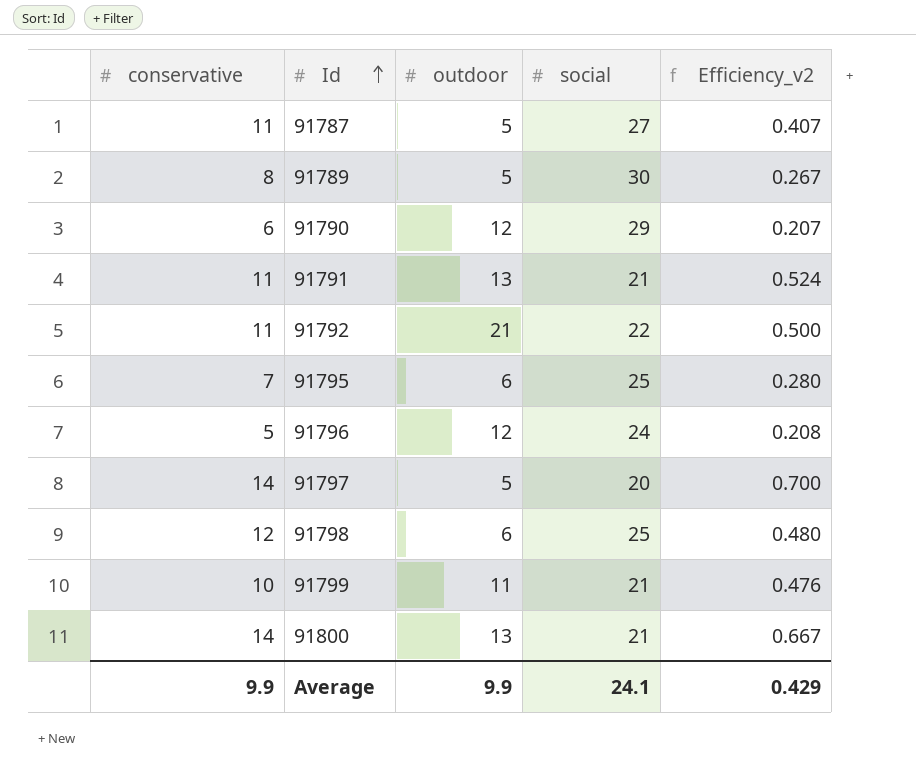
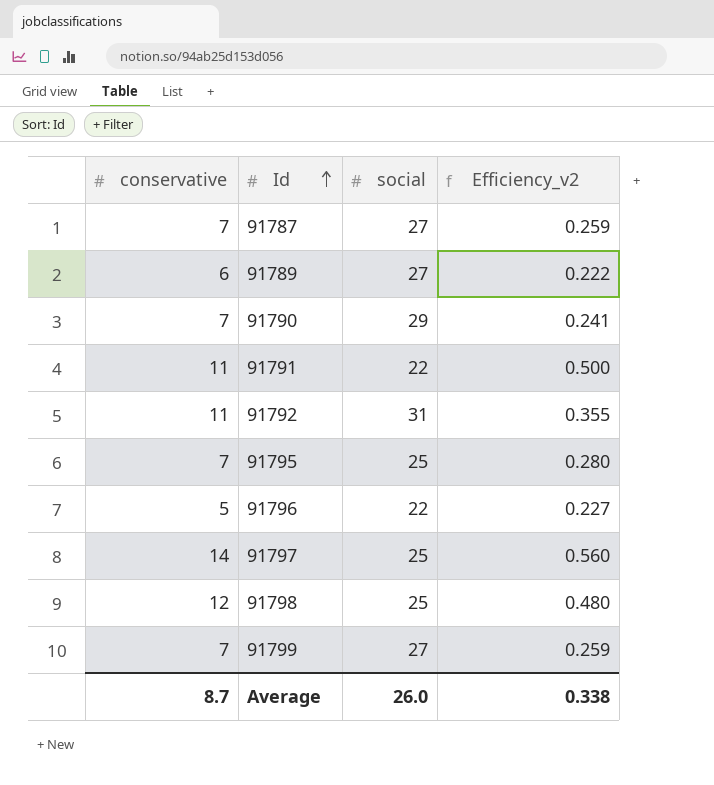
column outdoor | position: 3 -> none
row 91800: 14 | 13 | 21 | 0.667 -> none
91787 | conservative: 11 -> 7
91787 | Efficiency_v2: 0.407 -> 0.259
91789 | conservative: 8 -> 6
91789 | social: 30 -> 27
91789 | Efficiency_v2: 0.267 -> 0.222
91790 | conservative: 6 -> 7
91790 | Efficiency_v2: 0.207 -> 0.241
91791 | social: 21 -> 22
91791 | Efficiency_v2: 0.524 -> 0.500
91792 | social: 22 -> 31
91792 | Efficiency_v2: 0.500 -> 0.355
91796 | social: 24 -> 22
91796 | Efficiency_v2: 0.208 -> 0.227
91797 | social: 20 -> 25
91797 | Efficiency_v2: 0.700 -> 0.560
91799 | conservative: 10 -> 7
91799 | social: 21 -> 27
91799 | Efficiency_v2: 0.476 -> 0.259
Average | conservative: 9.9 -> 8.7
Average | social: 24.1 -> 26.0
Average | Efficiency_v2: 0.429 -> 0.338

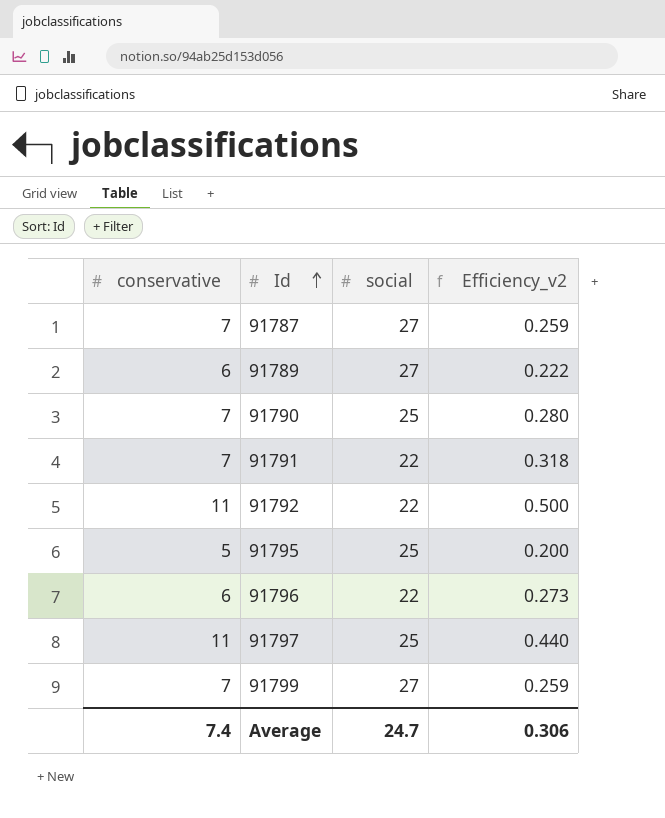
row 91798: 12 | 25 | 0.480 -> none
91790 | social: 29 -> 25
91790 | Efficiency_v2: 0.241 -> 0.280
91791 | conservative: 11 -> 7
91791 | Efficiency_v2: 0.500 -> 0.318
91792 | social: 31 -> 22
91792 | Efficiency_v2: 0.355 -> 0.500
91795 | conservative: 7 -> 5
91795 | Efficiency_v2: 0.280 -> 0.200
91796 | conservative: 5 -> 6
91796 | Efficiency_v2: 0.227 -> 0.273
91797 | conservative: 14 -> 11
91797 | Efficiency_v2: 0.560 -> 0.440
Average | conservative: 8.7 -> 7.4
Average | social: 26.0 -> 24.7
Average | Efficiency_v2: 0.338 -> 0.306

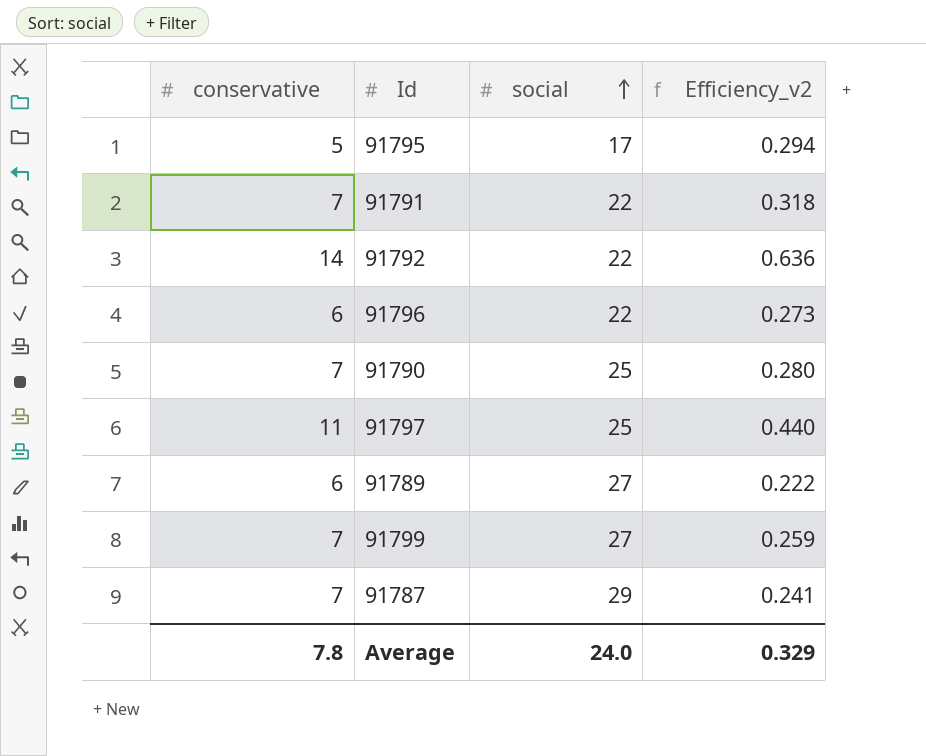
row order: Id ascending -> social ascending
91795 | social: 25 -> 17
91795 | Efficiency_v2: 0.200 -> 0.294
91792 | conservative: 11 -> 14
91792 | Efficiency_v2: 0.500 -> 0.636
91787 | social: 27 -> 29
91787 | Efficiency_v2: 0.259 -> 0.241
Average | conservative: 7.4 -> 7.8
Average | social: 24.7 -> 24.0
Average | Efficiency_v2: 0.306 -> 0.329

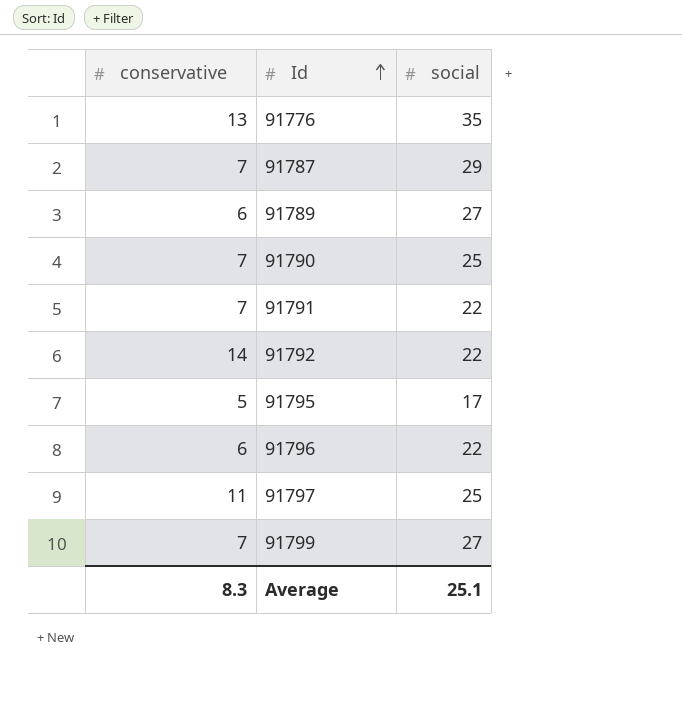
row order: social ascending -> Id ascending
column Efficiency_v2 | formula: [conservative] / [social] -> none
row 91776: none -> 13 | 35
Average | conservative: 7.8 -> 8.3
Average | social: 24.0 -> 25.1

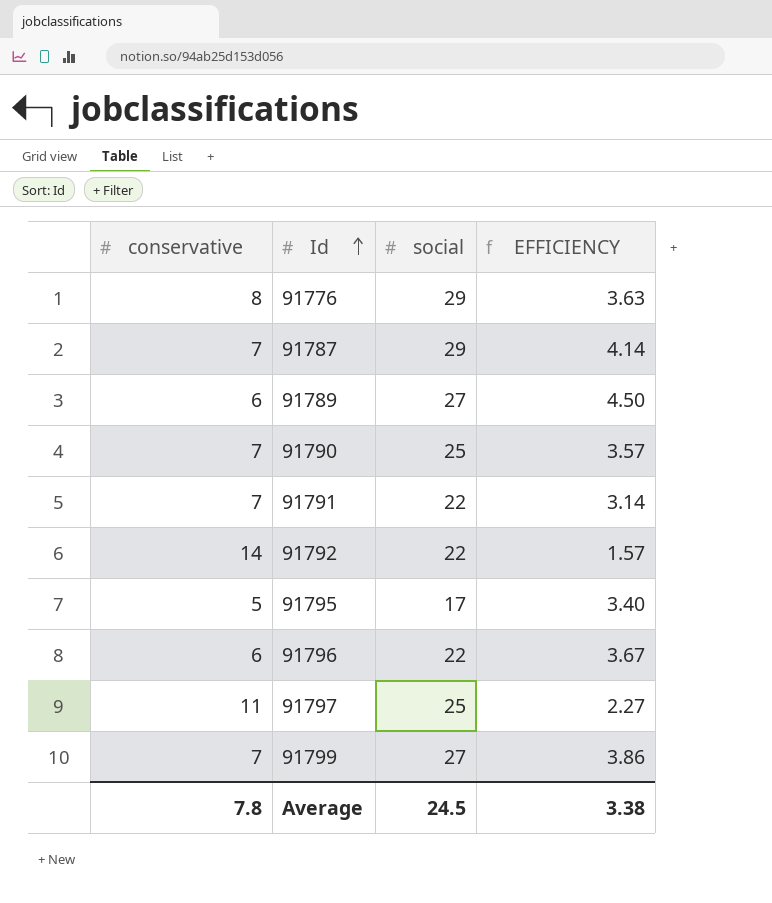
column EFFICIENCY | formula: none -> [social] / [conservative]
91776 | conservative: 13 -> 8
91776 | social: 35 -> 29
Average | conservative: 8.3 -> 7.8
Average | social: 25.1 -> 24.5

